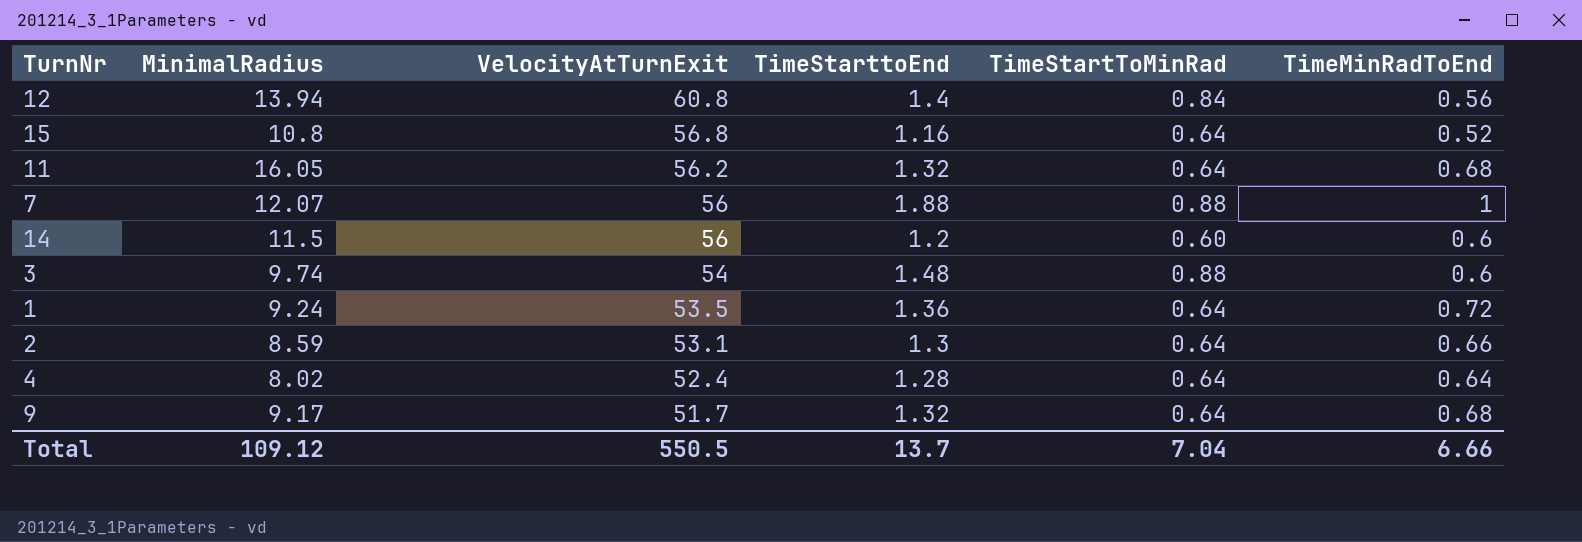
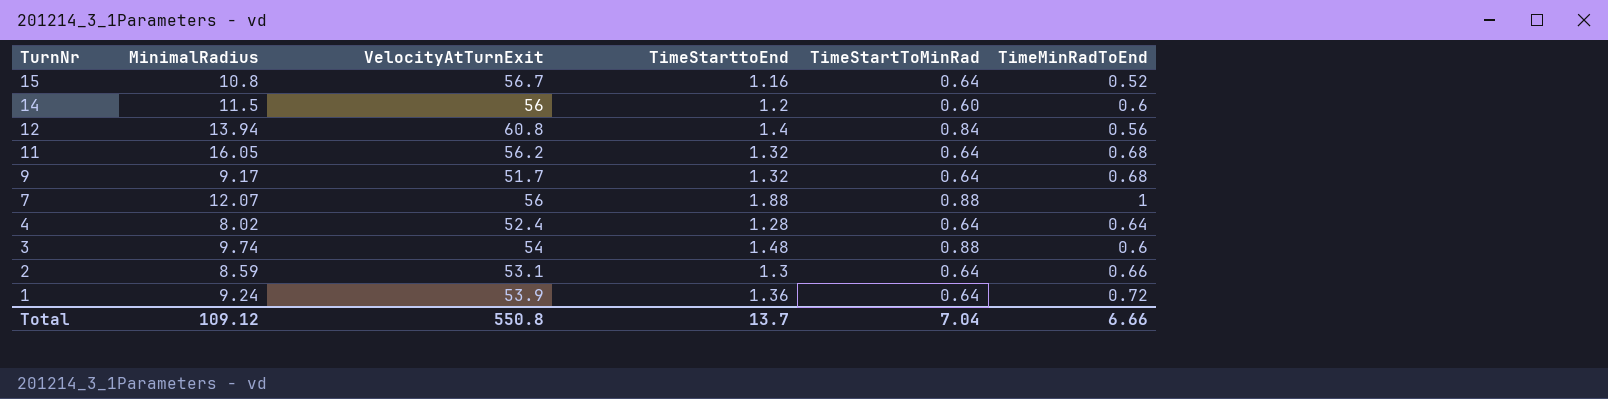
row order: VelocityAtTurnExit descending -> TurnNr descending
15 | VelocityAtTurnExit: 56.8 -> 56.7
1 | VelocityAtTurnExit: 53.5 -> 53.9
Total | VelocityAtTurnExit: 550.5 -> 550.8

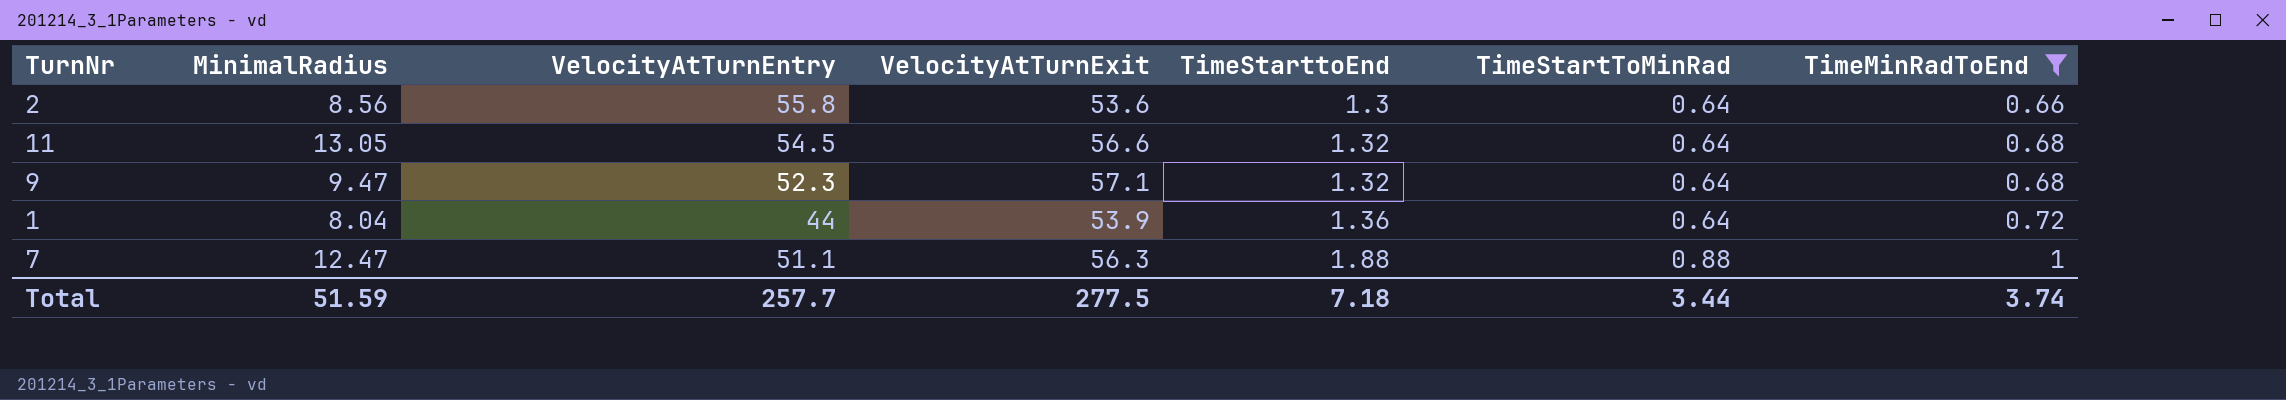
filter: none -> TimeMinRadToEnd >= 0.66
row order: TurnNr descending -> TimeStarttoEnd ascending
column VelocityAtTurnEntry | position: none -> 3
2 | MinimalRadius: 8.59 -> 8.56
2 | VelocityAtTurnExit: 53.1 -> 53.6
11 | MinimalRadius: 16.05 -> 13.05
11 | VelocityAtTurnExit: 56.2 -> 56.6
9 | MinimalRadius: 9.17 -> 9.47
9 | VelocityAtTurnExit: 51.7 -> 57.1
1 | MinimalRadius: 9.24 -> 8.04
7 | MinimalRadius: 12.07 -> 12.47
7 | VelocityAtTurnExit: 56 -> 56.3
Total | MinimalRadius: 109.12 -> 51.59
Total | VelocityAtTurnExit: 550.8 -> 277.5
Total | TimeStarttoEnd: 13.7 -> 7.18
Total | TimeStartToMinRad: 7.04 -> 3.44
Total | TimeMinRadToEnd: 6.66 -> 3.74

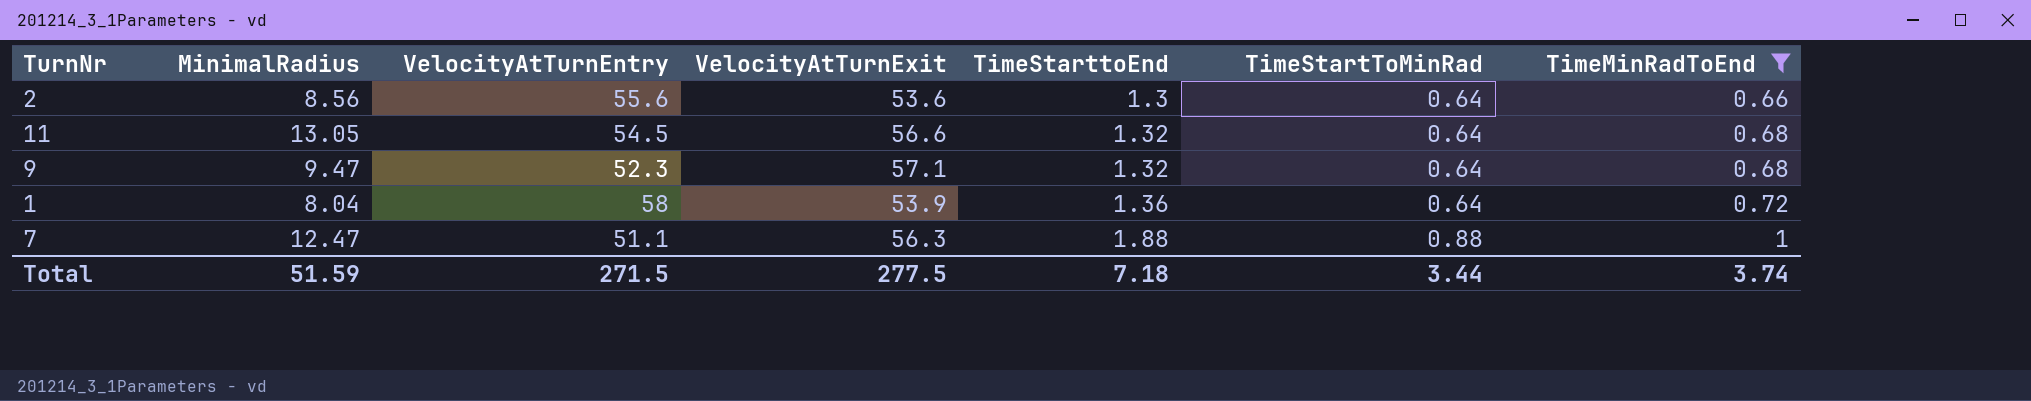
2 | VelocityAtTurnEntry: 55.8 -> 55.6
1 | VelocityAtTurnEntry: 44 -> 58
Total | VelocityAtTurnEntry: 257.7 -> 271.5

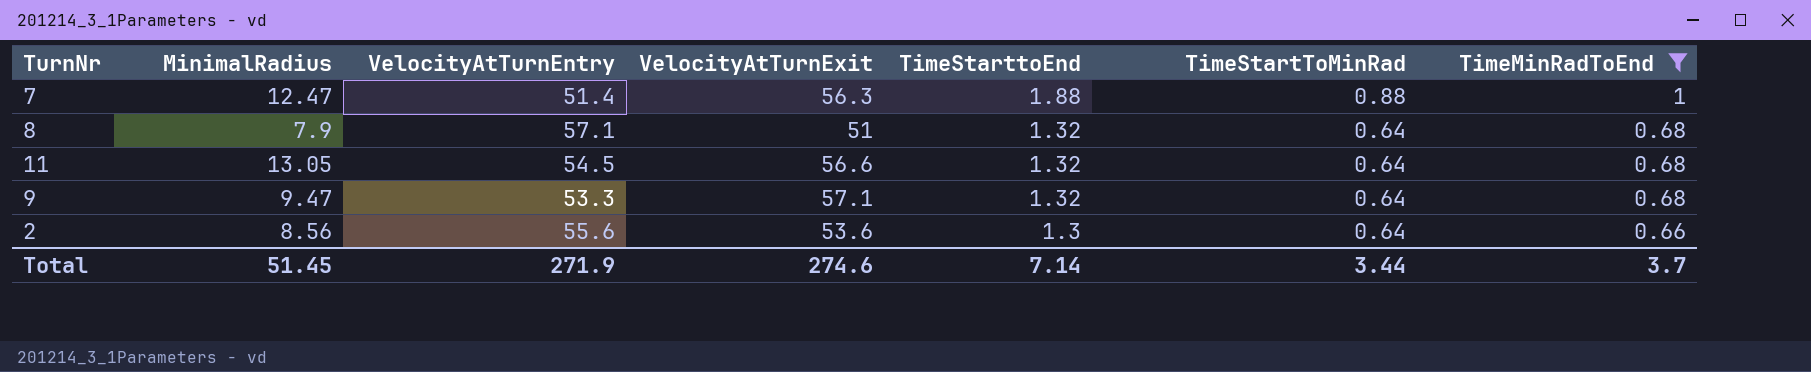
row order: TimeStarttoEnd ascending -> TimeStarttoEnd descending
row 1: 8.04 | 58 | 53.9 | 1.36 | 0.64 | 0.72 -> none
7 | VelocityAtTurnEntry: 51.1 -> 51.4
row 8: none -> 7.9 | 57.1 | 51 | 1.32 | 0.64 | 0.68
9 | VelocityAtTurnEntry: 52.3 -> 53.3
Total | MinimalRadius: 51.59 -> 51.45
Total | VelocityAtTurnEntry: 271.5 -> 271.9
Total | VelocityAtTurnExit: 277.5 -> 274.6
Total | TimeStarttoEnd: 7.18 -> 7.14
Total | TimeMinRadToEnd: 3.74 -> 3.7

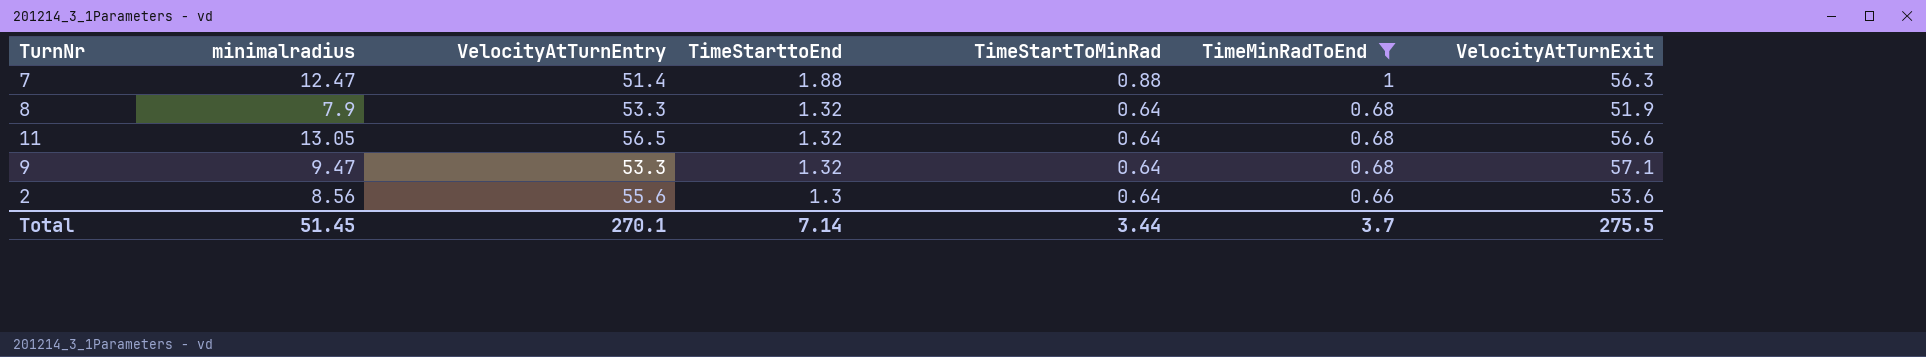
column name: MinimalRadius -> minimalradius
column VelocityAtTurnExit | position: 4 -> 7
8 | VelocityAtTurnEntry: 57.1 -> 53.3
8 | VelocityAtTurnExit: 51 -> 51.9
11 | VelocityAtTurnEntry: 54.5 -> 56.5
Total | VelocityAtTurnEntry: 271.9 -> 270.1
Total | VelocityAtTurnExit: 274.6 -> 275.5

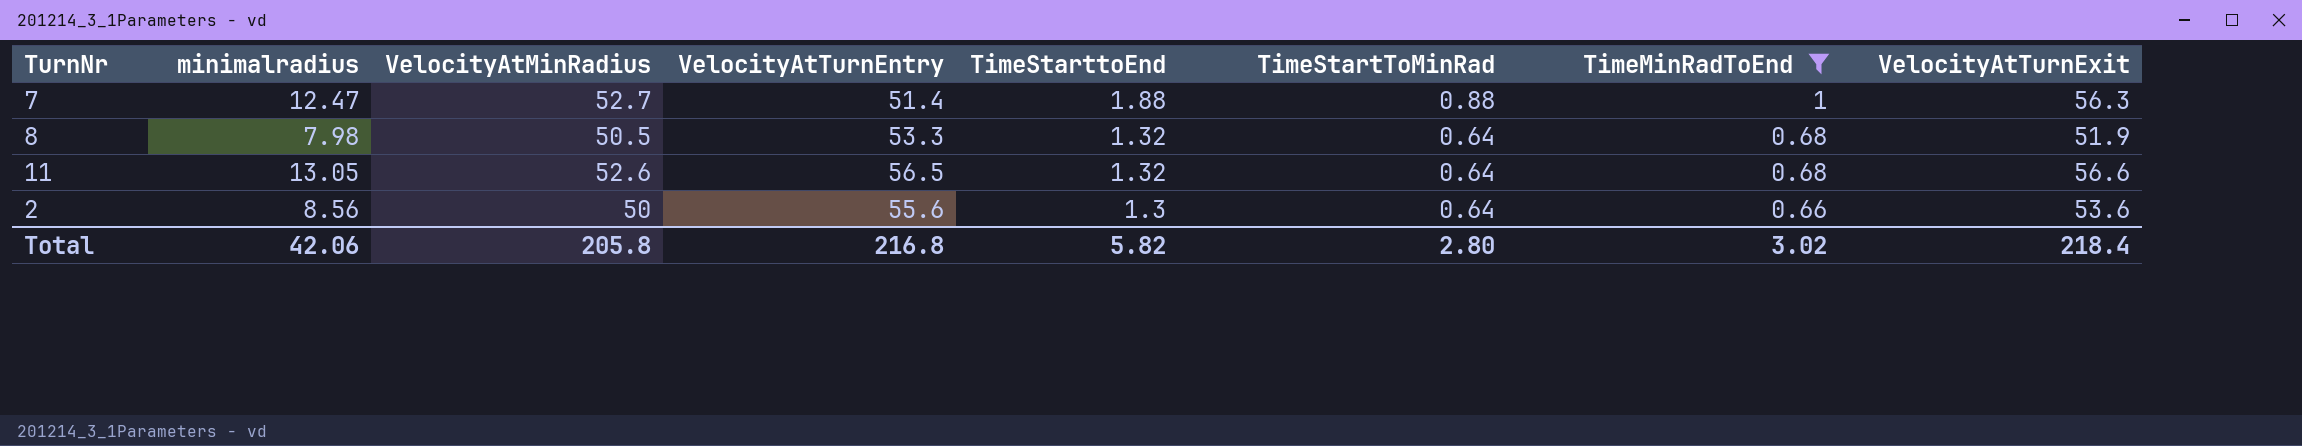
column VelocityAtMinRadius | position: none -> 3
row 9: 9.47 | 53.3 | 1.32 | 0.64 | 0.68 | 57.1 -> none
8 | minimalradius: 7.9 -> 7.98
Total | minimalradius: 51.45 -> 42.06
Total | VelocityAtTurnEntry: 270.1 -> 216.8
Total | TimeStarttoEnd: 7.14 -> 5.82
Total | TimeStartToMinRad: 3.44 -> 2.80
Total | TimeMinRadToEnd: 3.7 -> 3.02
Total | VelocityAtTurnExit: 275.5 -> 218.4

